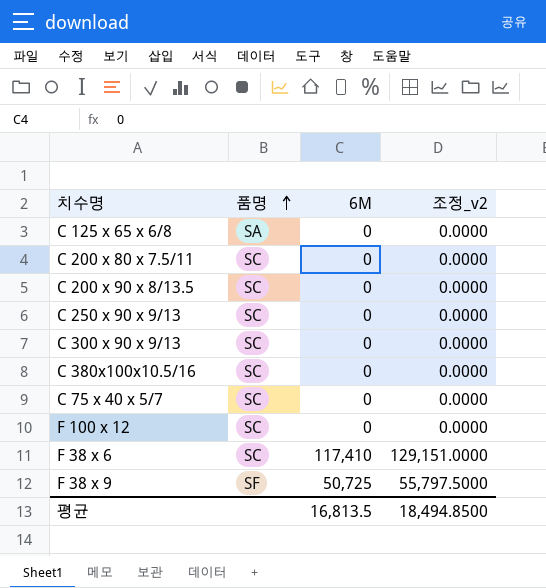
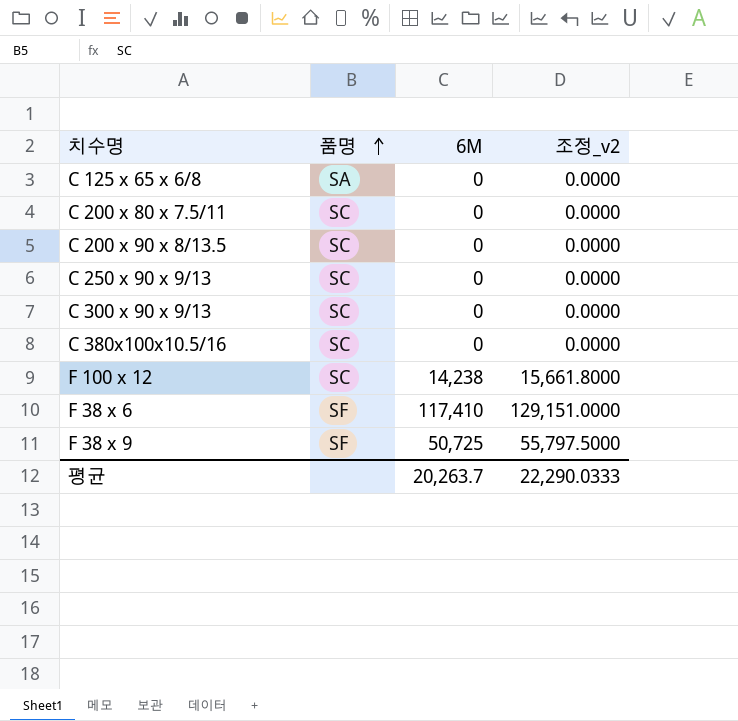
row C 75 x 40 x 5/7: SC | 0 | 0.0000 -> none
F 100 x 12 | 6M: 0 -> 14,238
F 100 x 12 | 조정_v2: 0.0000 -> 15,661.8000
F 38 x 6 | 품명: SC -> SF
평균 | 6M: 16,813.5 -> 20,263.7
평균 | 조정_v2: 18,494.8500 -> 22,290.0333

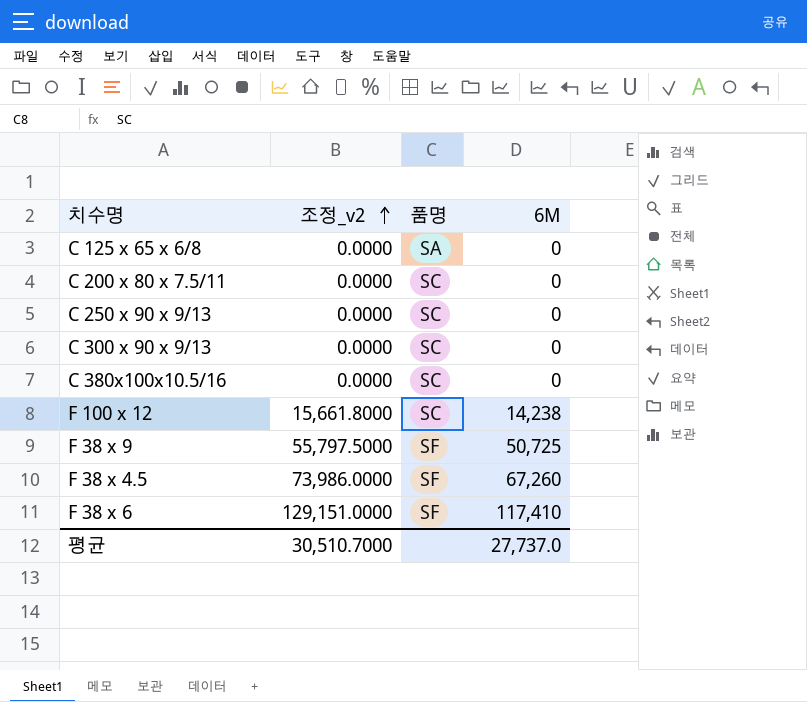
row order: 품명 ascending -> 조정_v2 ascending
column 조정_v2 | position: 4 -> 2
row C 200 x 90 x 8/13.5: SC | 0 | 0.0000 -> none
row F 38 x 4.5: none -> 73,986.0000 | SF | 67,260
평균 | 조정_v2: 22,290.0333 -> 30,510.7000
평균 | 6M: 20,263.7 -> 27,737.0

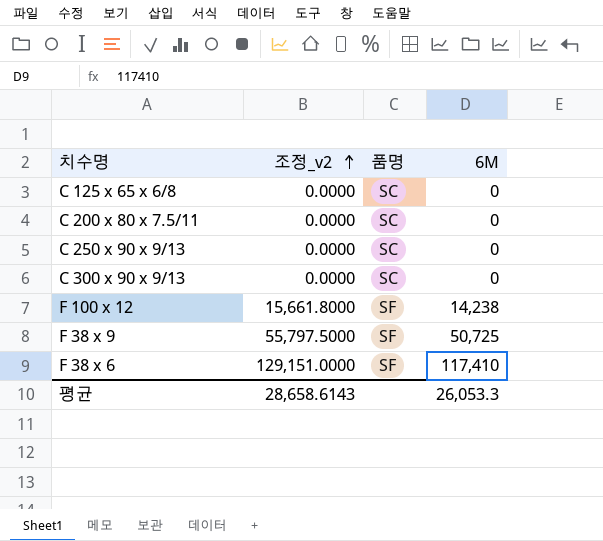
row C 380x100x10.5/16: 0.0000 | SC | 0 -> none
row F 38 x 4.5: 73,986.0000 | SF | 67,260 -> none
C 125 x 65 x 6/8 | 품명: SA -> SC
F 100 x 12 | 품명: SC -> SF
평균 | 조정_v2: 30,510.7000 -> 28,658.6143
평균 | 6M: 27,737.0 -> 26,053.3

